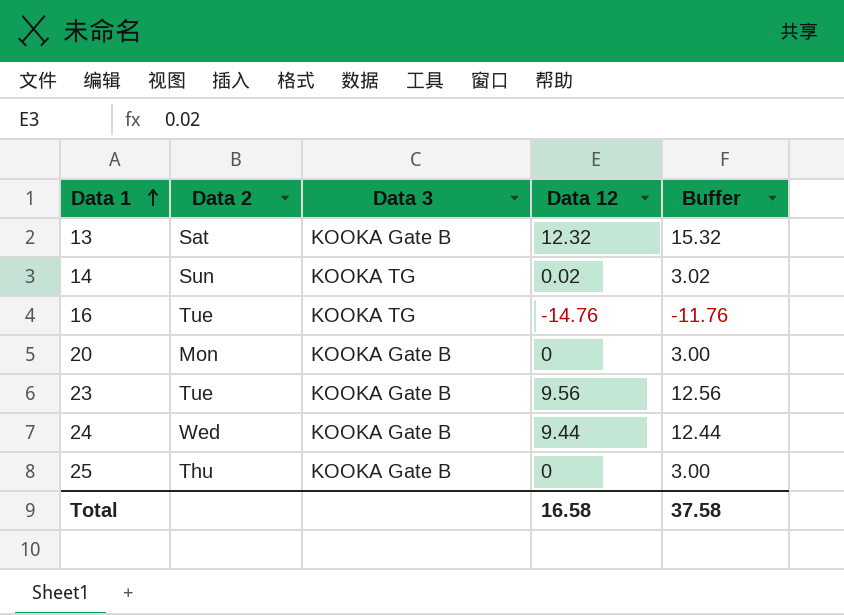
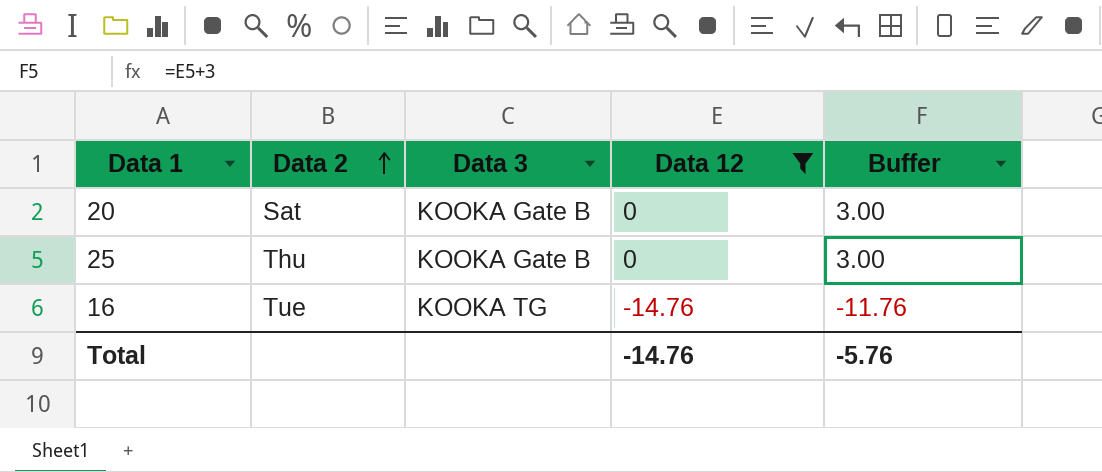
filter: none -> Data 12 <= 0
row order: Data 1 ascending -> Data 2 ascending
20 | Data 2: Mon -> Sat
Total | Data 12: 16.58 -> -14.76
Total | Buffer: 37.58 -> -5.76

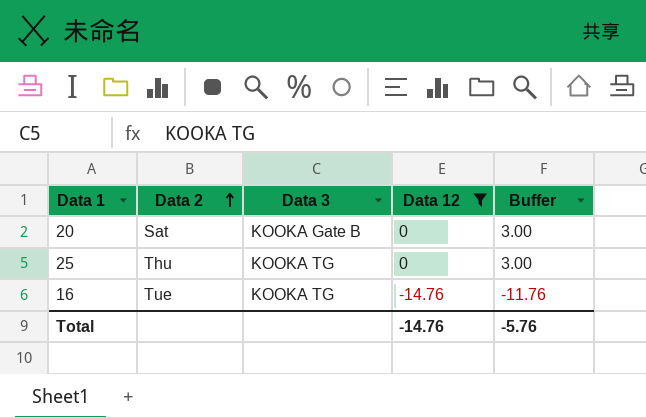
25 | Data 3: KOOKA Gate B -> KOOKA TG

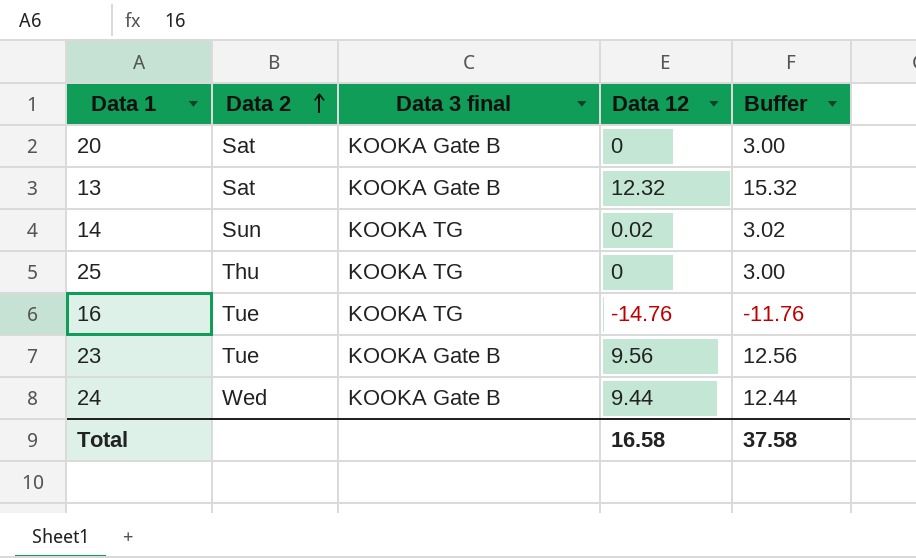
filter: Data 12 <= 0 -> none
column name: Data 3 -> Data 3 final
Total | Data 12: -14.76 -> 16.58
Total | Buffer: -5.76 -> 37.58

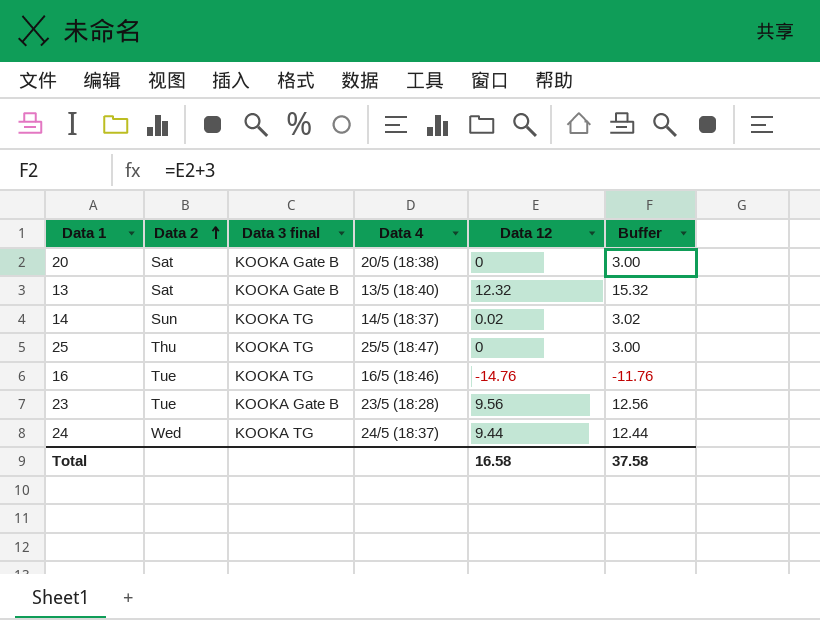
column Data 4 | position: none -> 4
24 | Data 3 final: KOOKA Gate B -> KOOKA TG

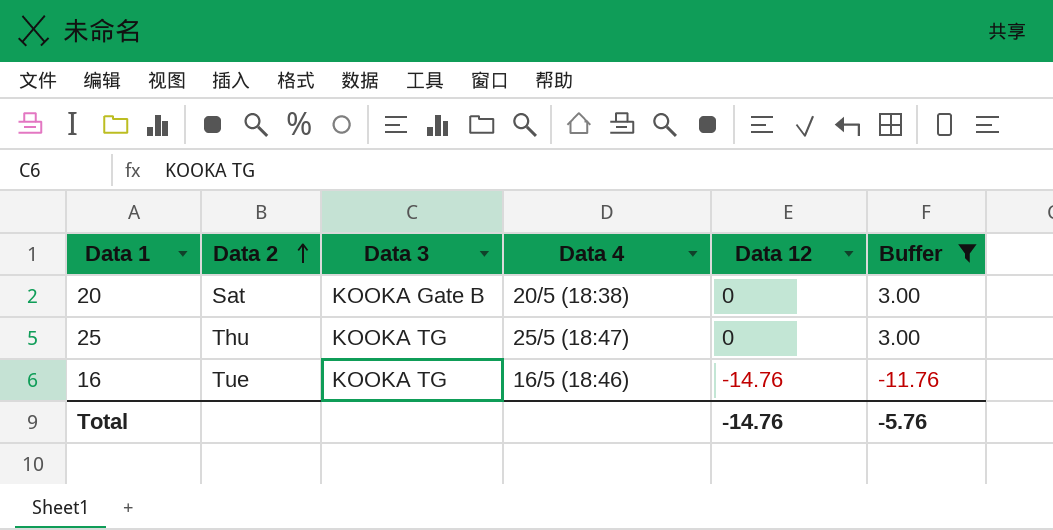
filter: none -> Buffer <= 3.00
column name: Data 3 final -> Data 3
Total | Data 12: 16.58 -> -14.76
Total | Buffer: 37.58 -> -5.76

